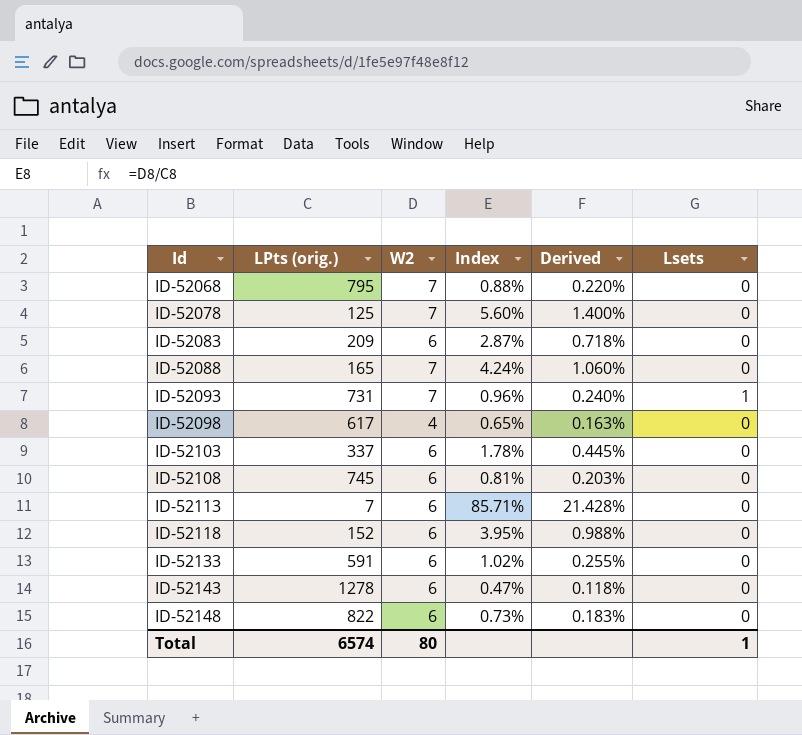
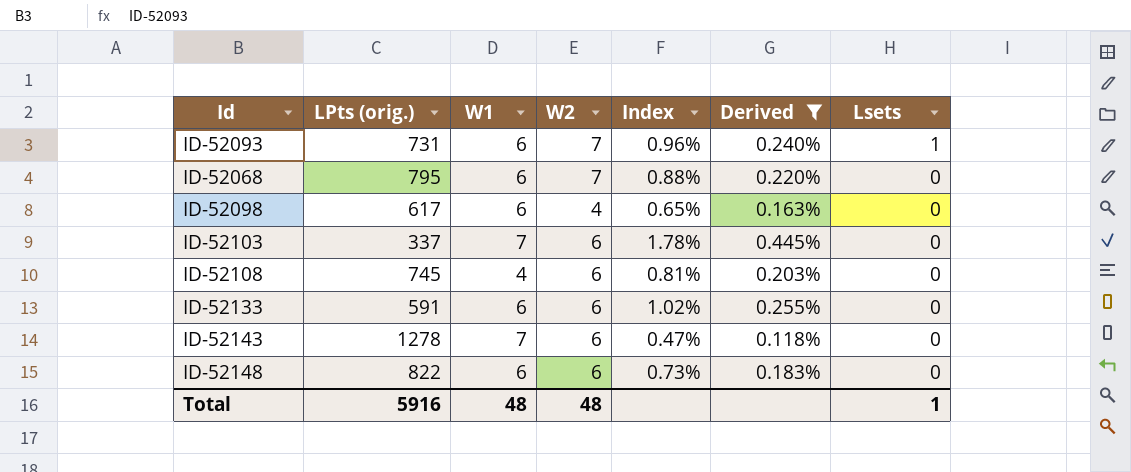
filter: none -> Derived <= 0.445%
row order: Id ascending -> Lsets descending
column W1 | position: none -> 3
Total | LPts (orig.): 6574 -> 5916
Total | W2: 80 -> 48

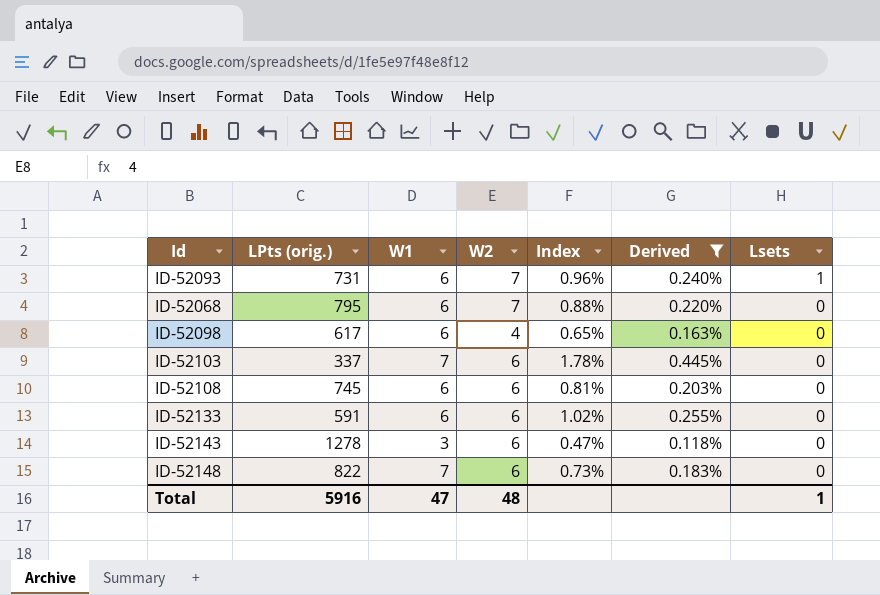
ID-52108 | W1: 4 -> 6
ID-52143 | W1: 7 -> 3
ID-52148 | W1: 6 -> 7
Total | W1: 48 -> 47

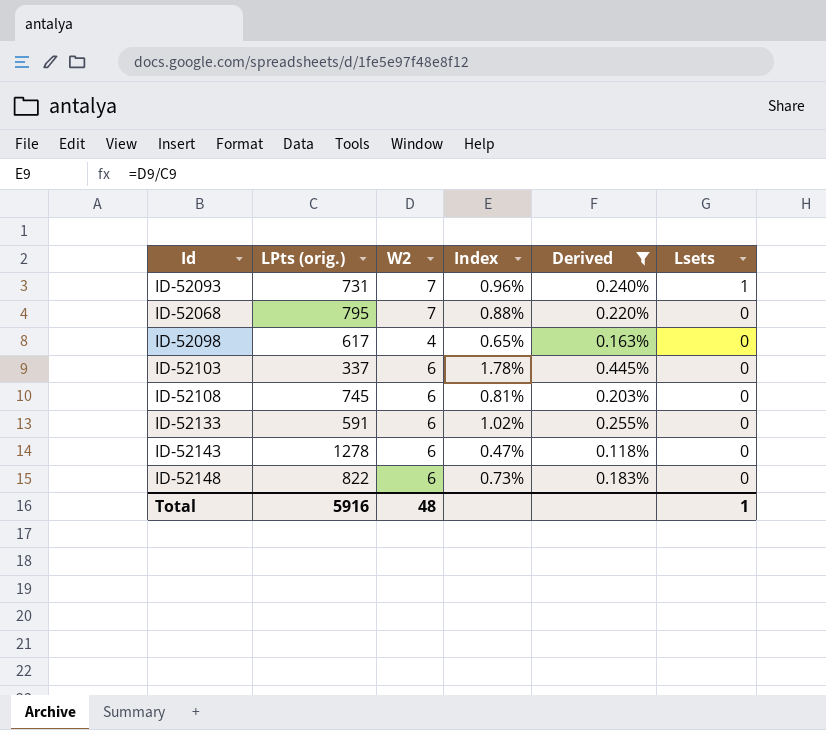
column W1 | position: 3 -> none

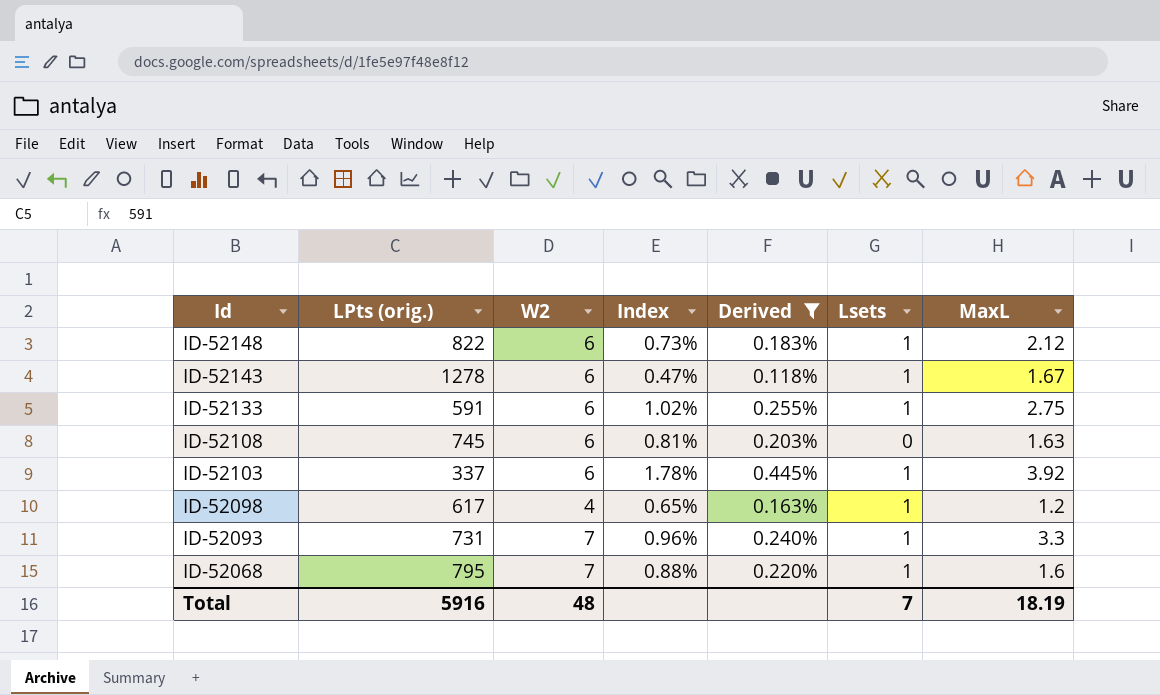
row order: Lsets descending -> Id descending
column MaxL | position: none -> 7
ID-52148 | Lsets: 0 -> 1
ID-52143 | Lsets: 0 -> 1
ID-52133 | Lsets: 0 -> 1
ID-52103 | Lsets: 0 -> 1
ID-52098 | Lsets: 0 -> 1
ID-52068 | Lsets: 0 -> 1
Total | Lsets: 1 -> 7

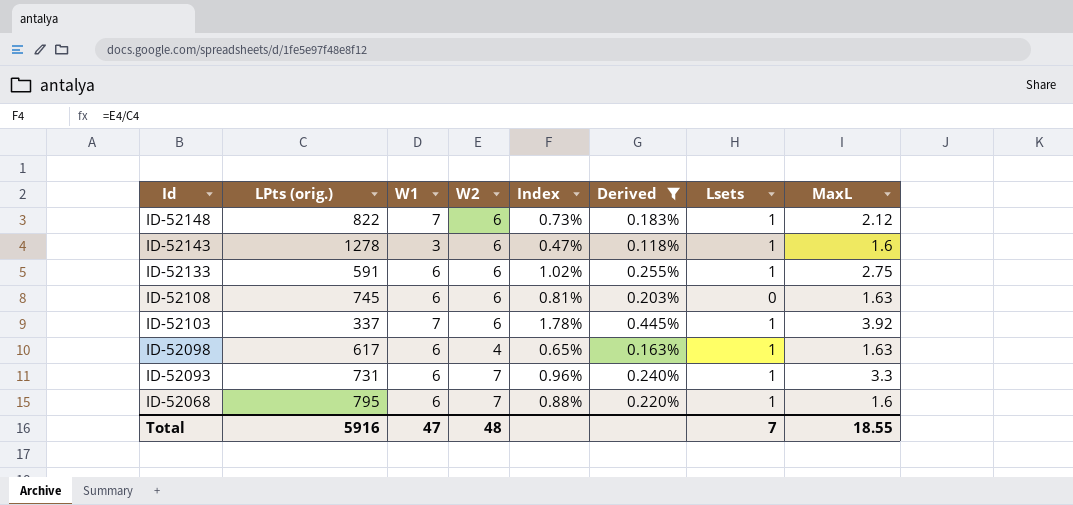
column W1 | position: none -> 3
ID-52143 | MaxL: 1.67 -> 1.6
ID-52098 | MaxL: 1.2 -> 1.63
Total | MaxL: 18.19 -> 18.55

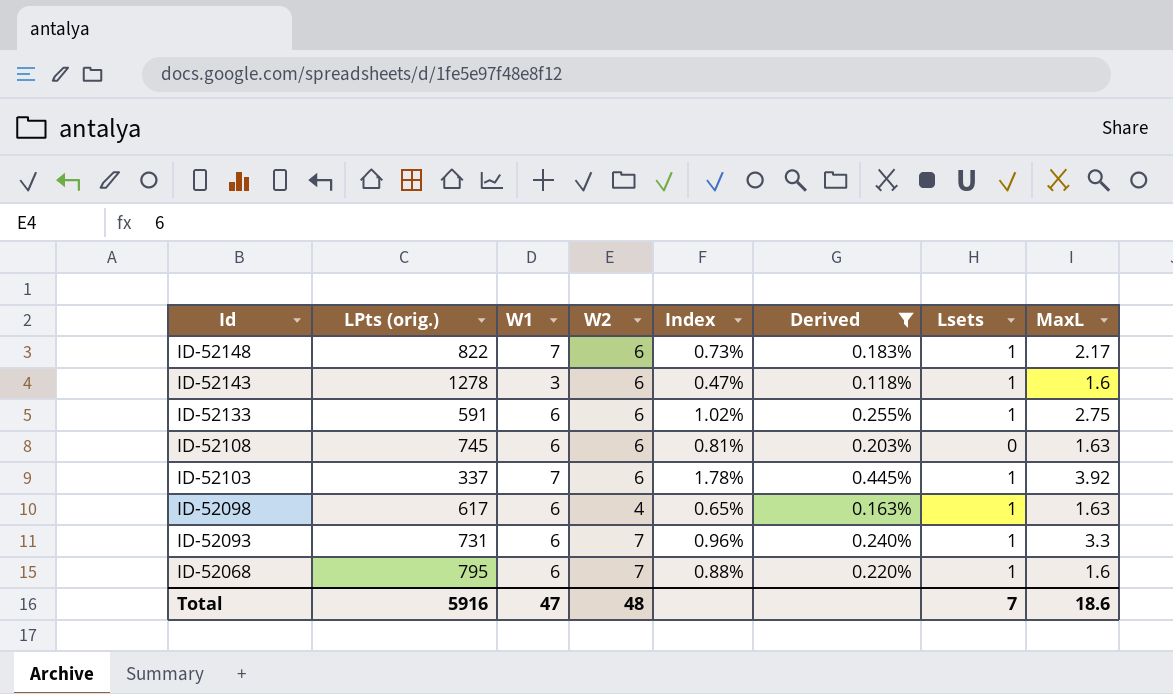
ID-52148 | MaxL: 2.12 -> 2.17
Total | MaxL: 18.55 -> 18.6

